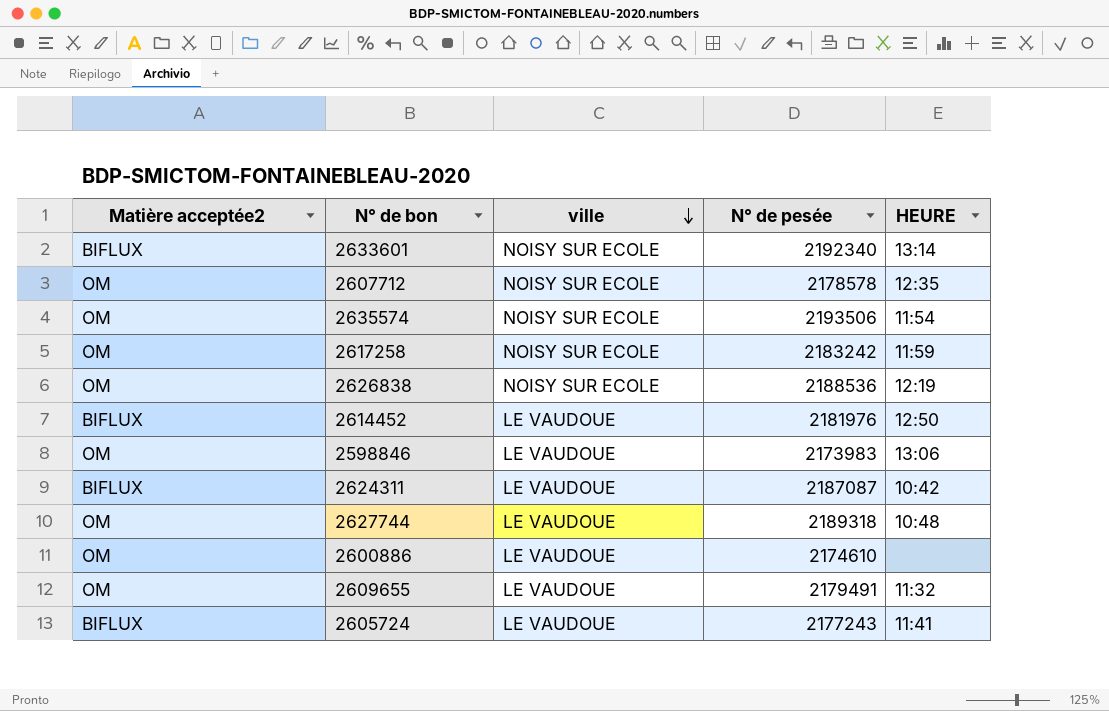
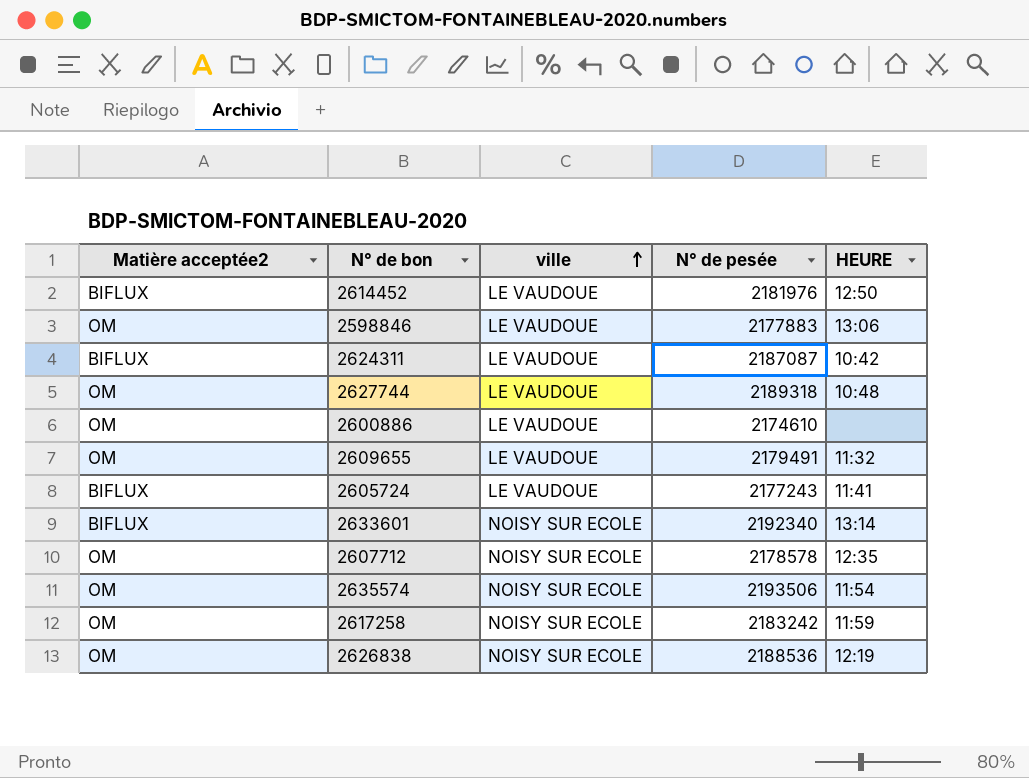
row order: ville descending -> ville ascending
2598846 | N° de pesée: 2173983 -> 2177883

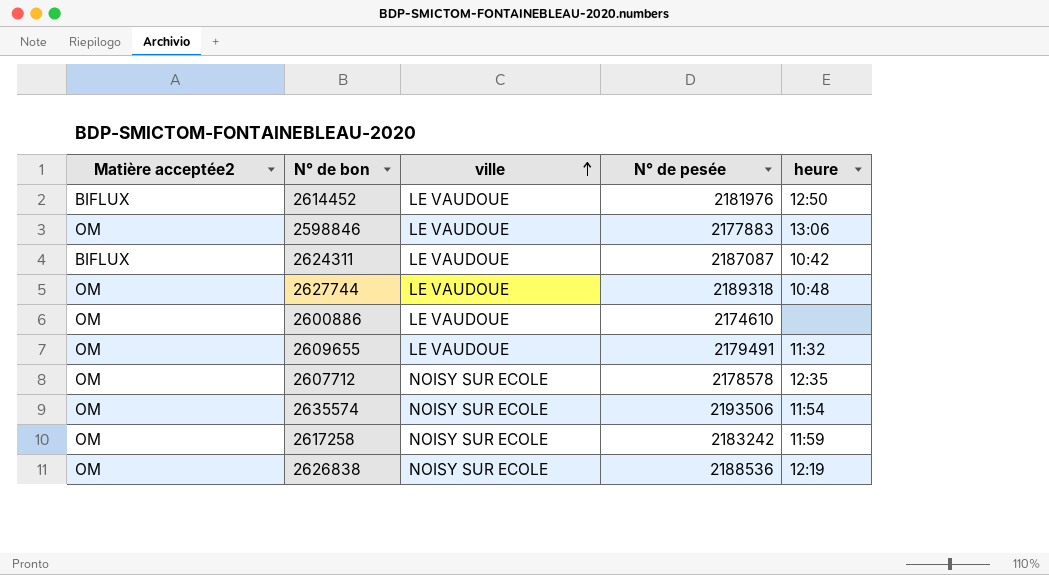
column name: HEURE -> heure
row 2605724: BIFLUX | LE VAUDOUE | 2177243 | 11:41 -> none
row 2633601: BIFLUX | NOISY SUR ECOLE | 2192340 | 13:14 -> none

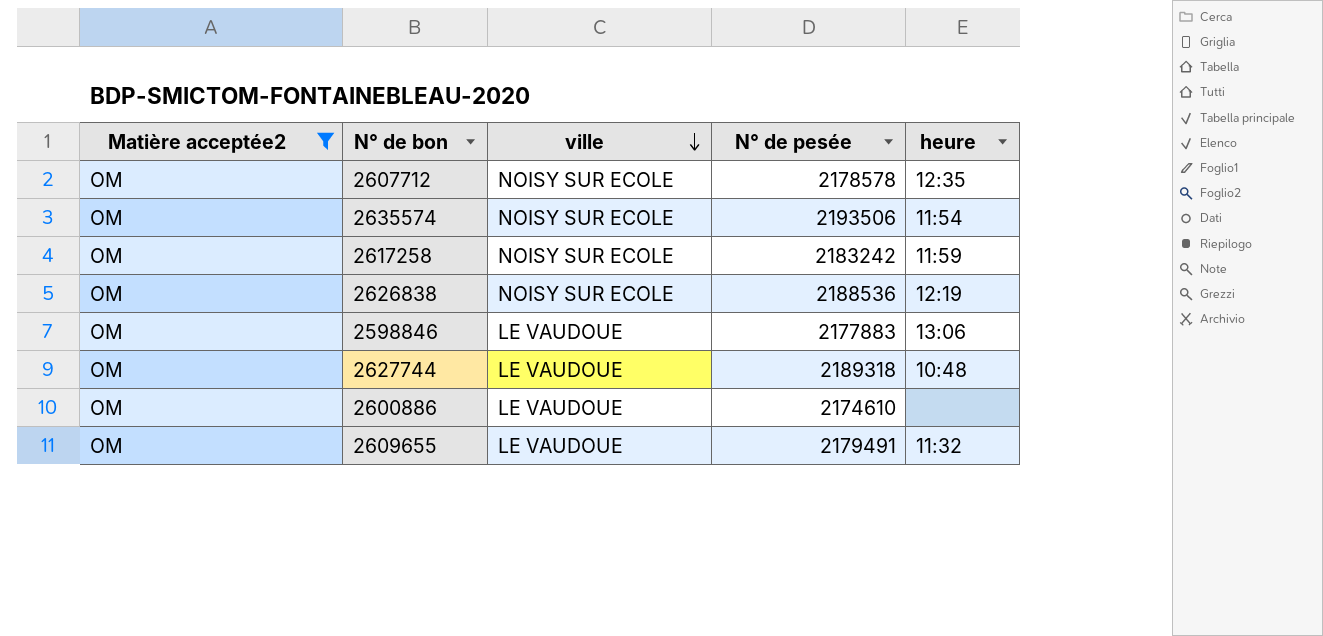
filter: none -> Matière acceptée2 = OM
row order: ville ascending -> ville descending

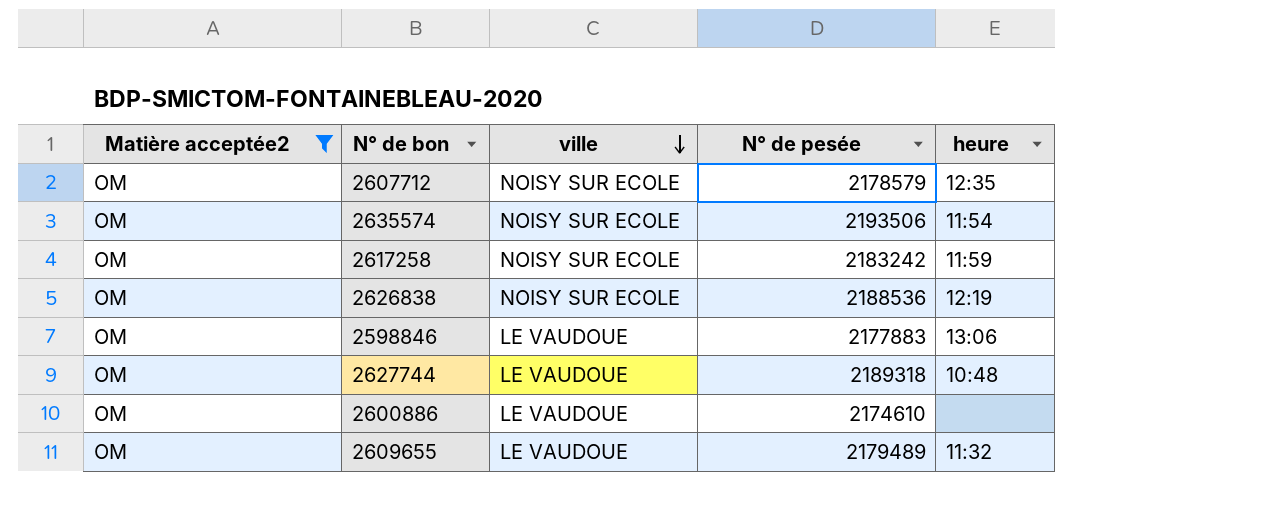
2607712 | N° de pesée: 2178578 -> 2178579
2609655 | N° de pesée: 2179491 -> 2179489

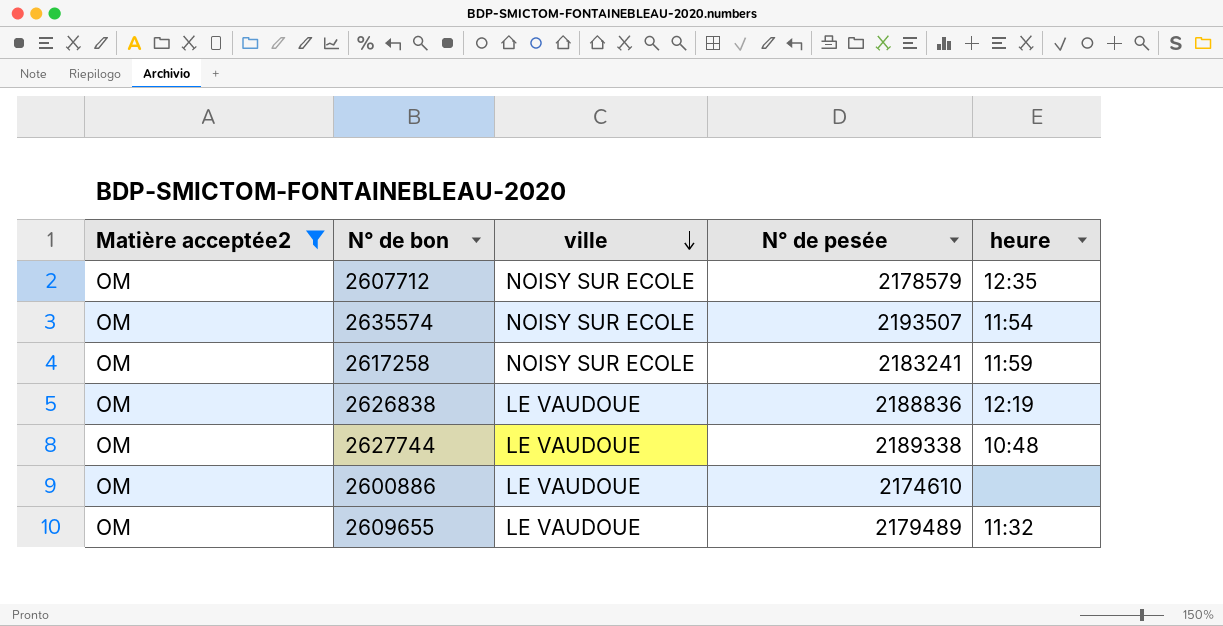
row 2598846: OM | LE VAUDOUE | 2177883 | 13:06 -> none
2635574 | N° de pesée: 2193506 -> 2193507
2617258 | N° de pesée: 2183242 -> 2183241
2626838 | ville: NOISY SUR ECOLE -> LE VAUDOUE
2626838 | N° de pesée: 2188536 -> 2188836
2627744 | N° de pesée: 2189318 -> 2189338

